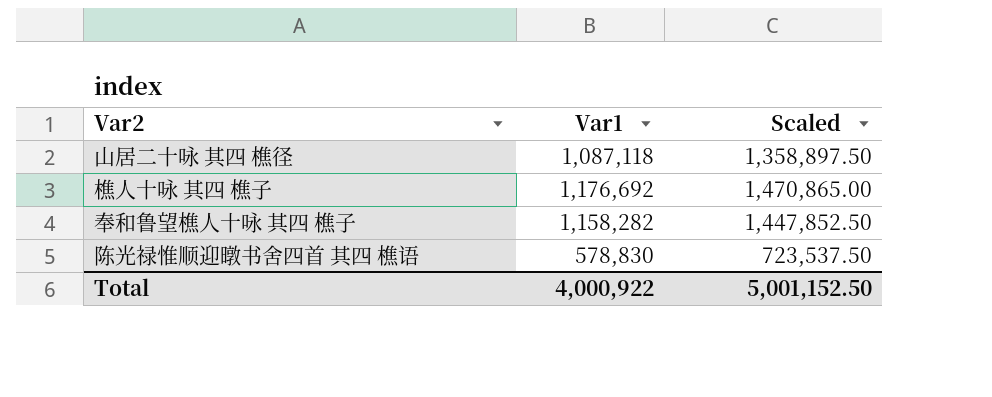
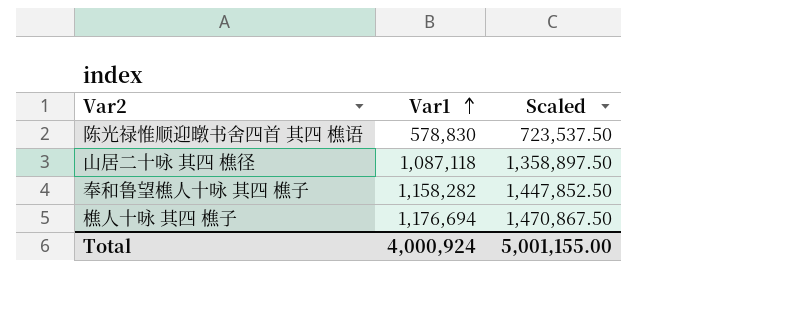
row order: none -> Var1 ascending
樵人十咏 其四 樵子 | Var1: 1,176,692 -> 1,176,694
樵人十咏 其四 樵子 | Scaled: 1,470,865.00 -> 1,470,867.50
Total | Var1: 4,000,922 -> 4,000,924
Total | Scaled: 5,001,152.50 -> 5,001,155.00

